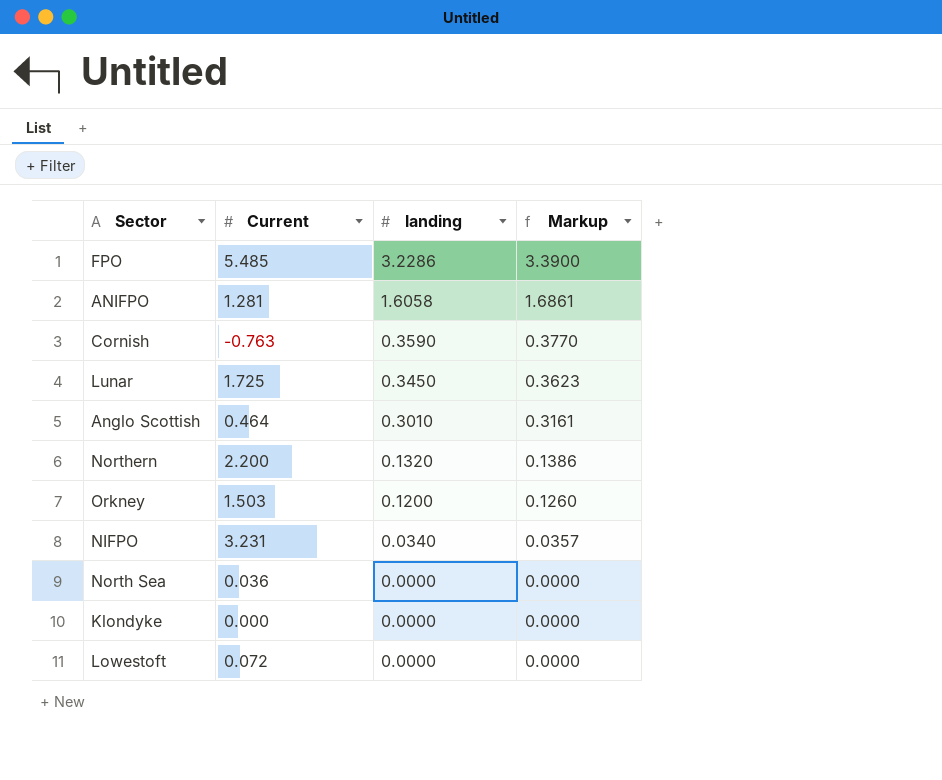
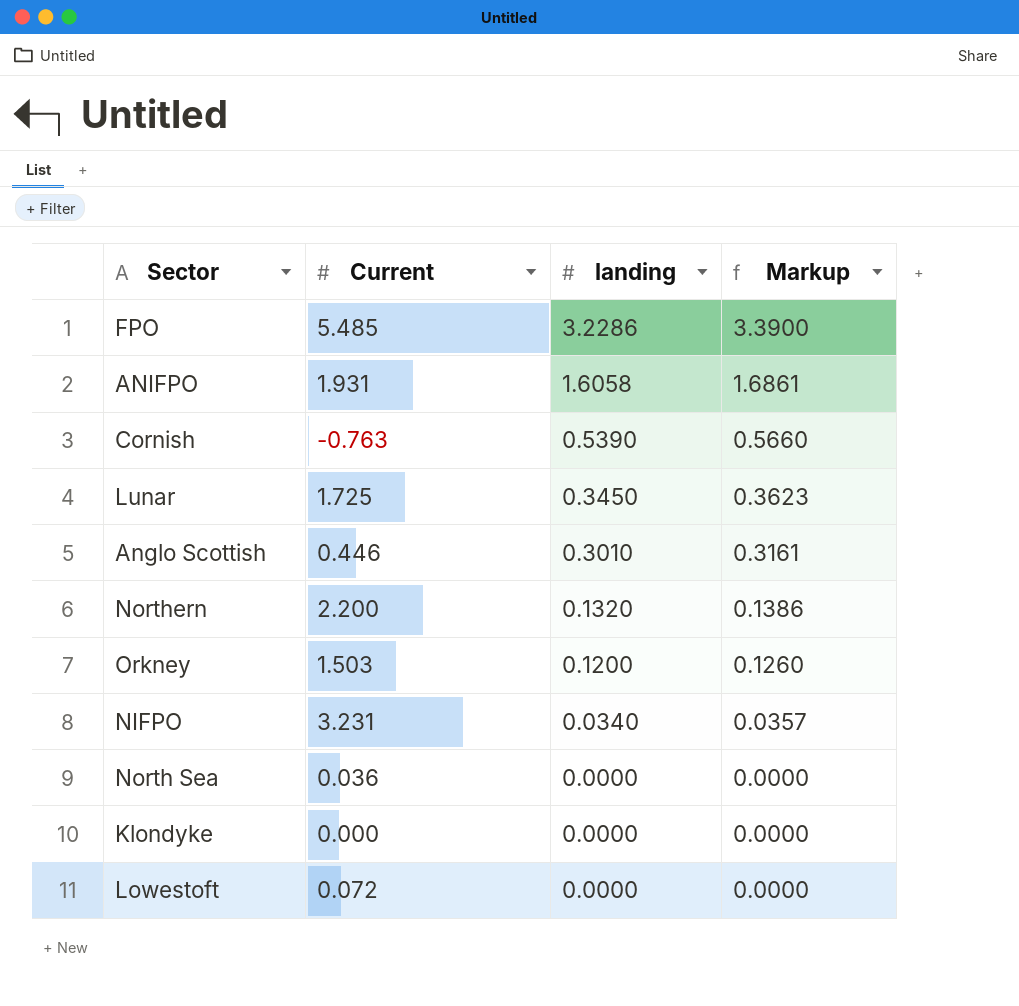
ANIFPO | Current: 1.281 -> 1.931
Cornish | landing: 0.3590 -> 0.5390
Cornish | Markup: 0.3770 -> 0.5660
Anglo Scottish | Current: 0.464 -> 0.446

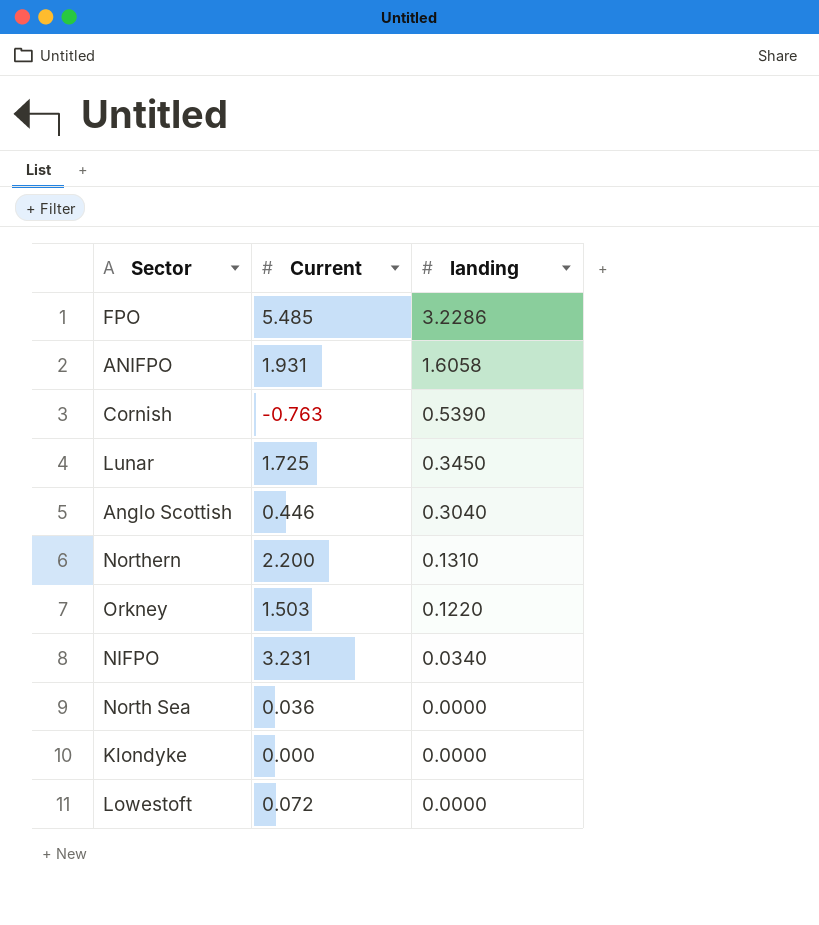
column Markup | formula: [landing] * 1.05 -> none
Anglo Scottish | landing: 0.3010 -> 0.3040
Northern | landing: 0.1320 -> 0.1310
Orkney | landing: 0.1200 -> 0.1220

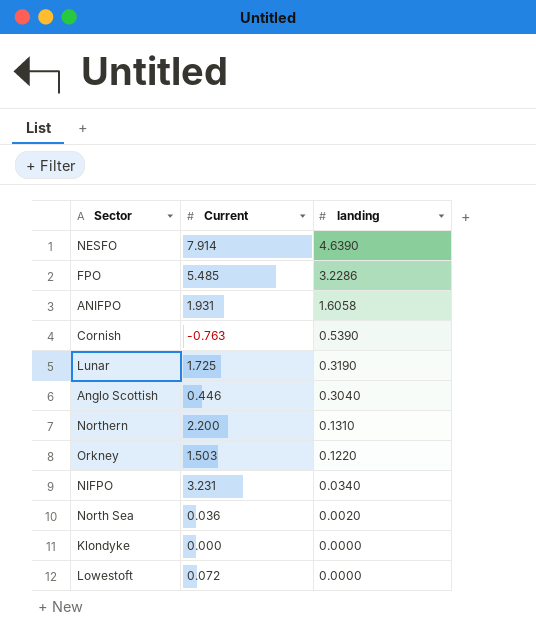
row NESFO: none -> 7.914 | 4.6390
Lunar | landing: 0.3450 -> 0.3190
North Sea | landing: 0.0000 -> 0.0020

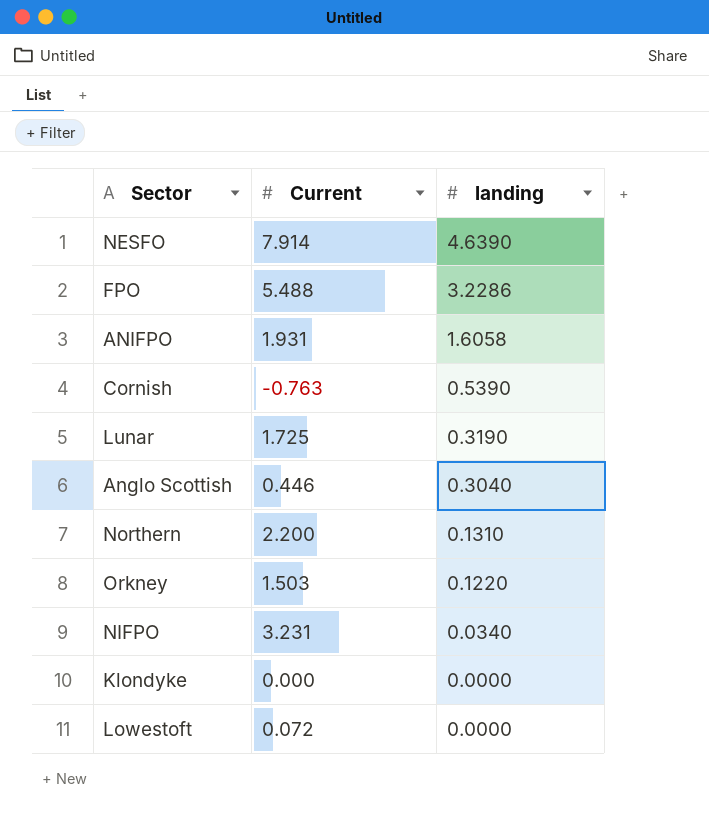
row North Sea: 0.036 | 0.0020 -> none
FPO | Current: 5.485 -> 5.488

